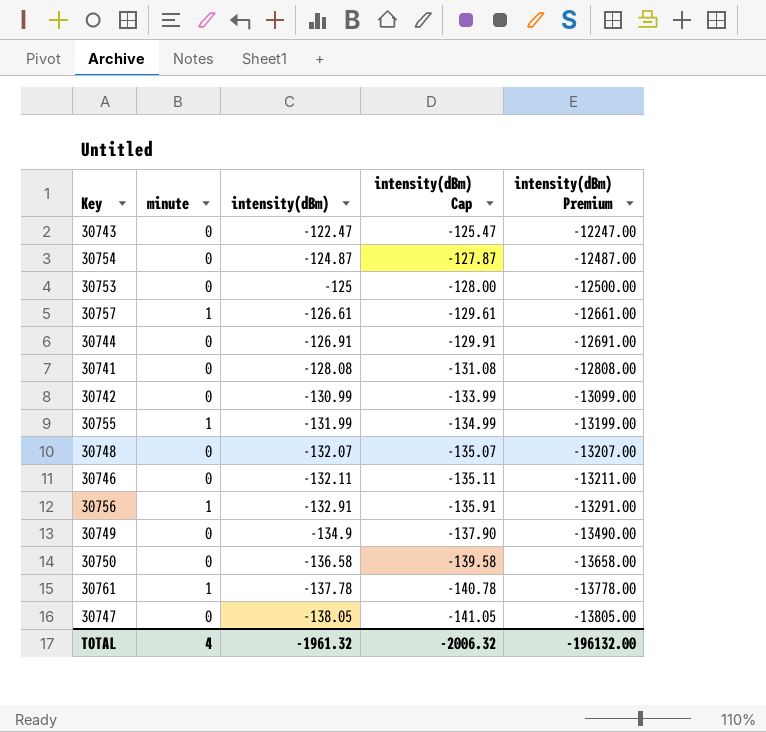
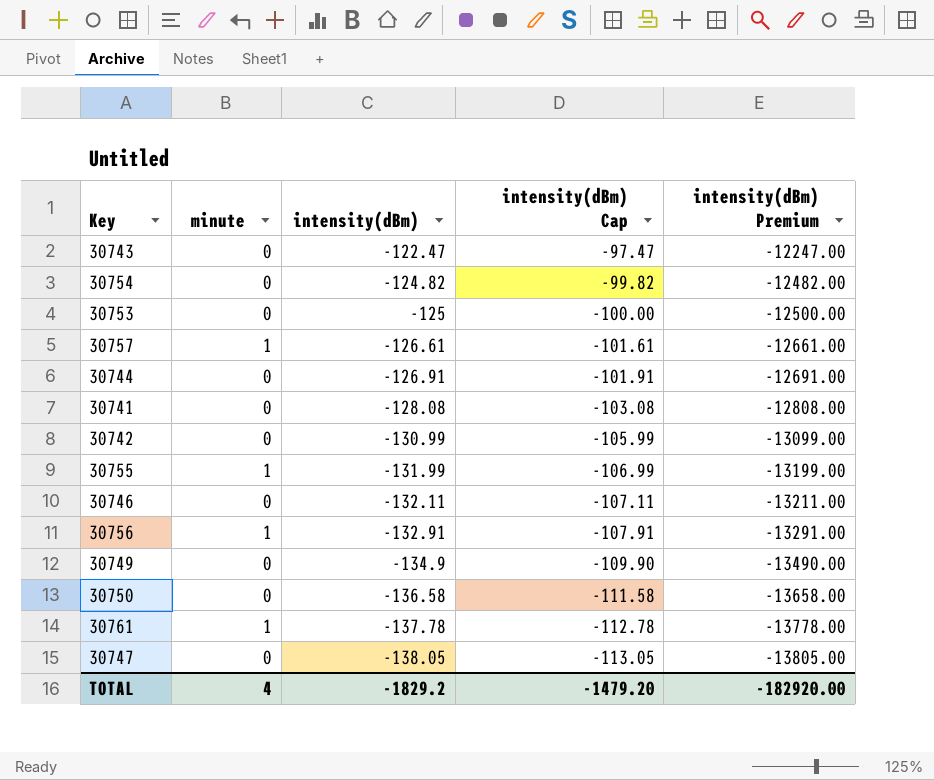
column intensity(dBm) Cap | formula: [intensity(dBm)] - 3 -> [intensity(dBm)] + 25
row 30748: 0 | -132.07 | -135.07 | -13207.00 -> none
30754 | intensity(dBm): -124.87 -> -124.82
30754 | intensity(dBm) Premium: -12487.00 -> -12482.00
TOTAL | intensity(dBm): -1961.32 -> -1829.2
TOTAL | intensity(dBm) Cap: -2006.32 -> -1479.20
TOTAL | intensity(dBm) Premium: -196132.00 -> -182920.00

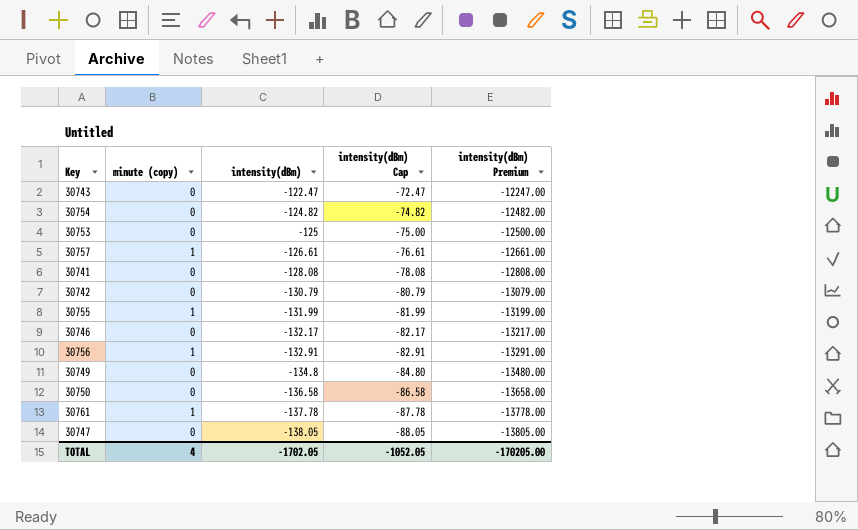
column name: minute -> minute (copy)
column intensity(dBm) Cap | formula: [intensity(dBm)] + 25 -> [intensity(dBm)] + 50
row 30744: 0 | -126.91 | -101.91 | -12691.00 -> none
30742 | intensity(dBm): -130.99 -> -130.79
30742 | intensity(dBm) Premium: -13099.00 -> -13079.00
30746 | intensity(dBm): -132.11 -> -132.17
30746 | intensity(dBm) Premium: -13211.00 -> -13217.00
30749 | intensity(dBm): -134.9 -> -134.8
30749 | intensity(dBm) Premium: -13490.00 -> -13480.00
TOTAL | intensity(dBm): -1829.2 -> -1702.05
TOTAL | intensity(dBm) Cap: -1479.20 -> -1052.05
TOTAL | intensity(dBm) Premium: -182920.00 -> -170205.00

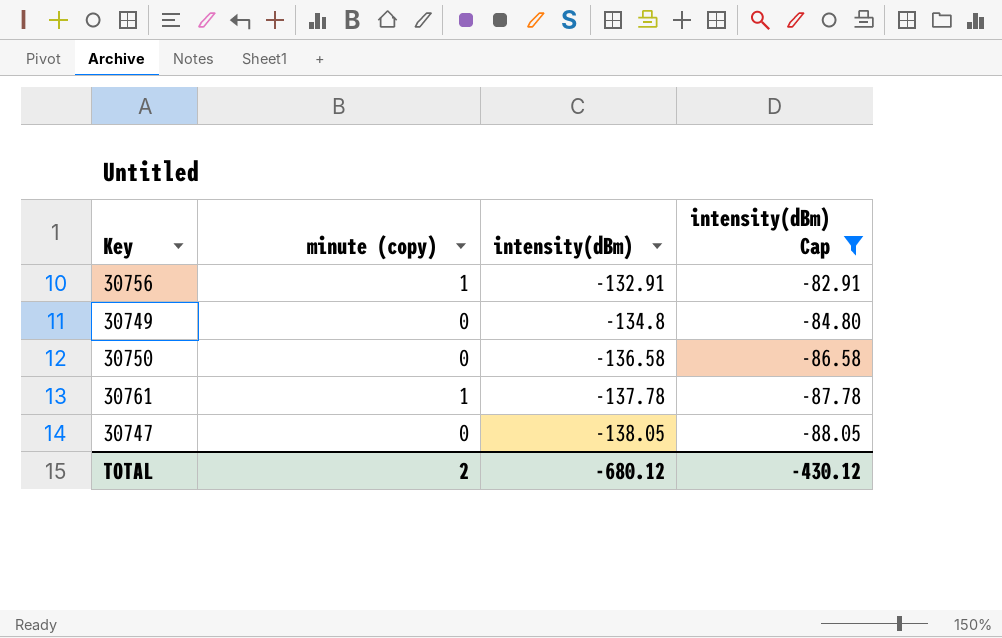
filter: none -> intensity(dBm) Cap <= -82.91
column intensity(dBm) Premium | formula: [intensity(dBm)] * 100 -> none
TOTAL | minute (copy): 4 -> 2
TOTAL | intensity(dBm): -1702.05 -> -680.12
TOTAL | intensity(dBm) Cap: -1052.05 -> -430.12

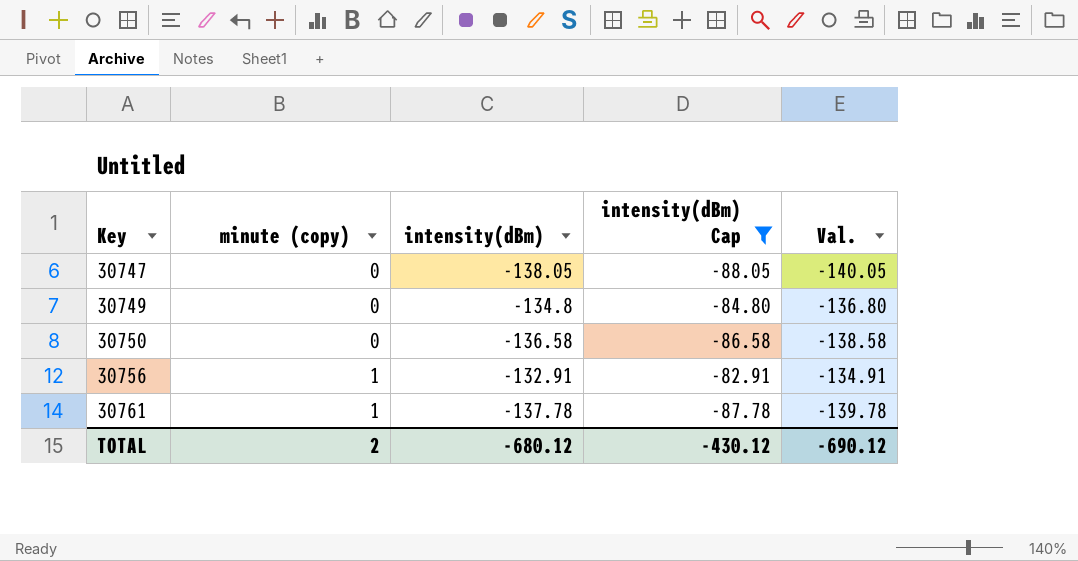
row order: intensity(dBm) descending -> Key ascending
column Val. | formula: none -> [intensity(dBm)] - 2

